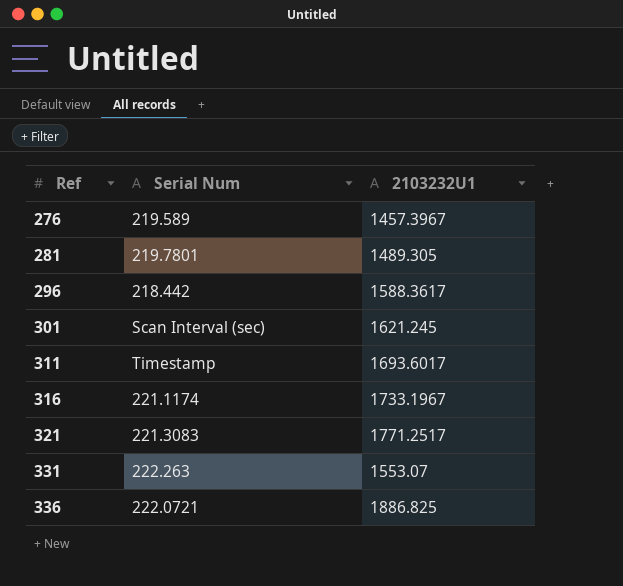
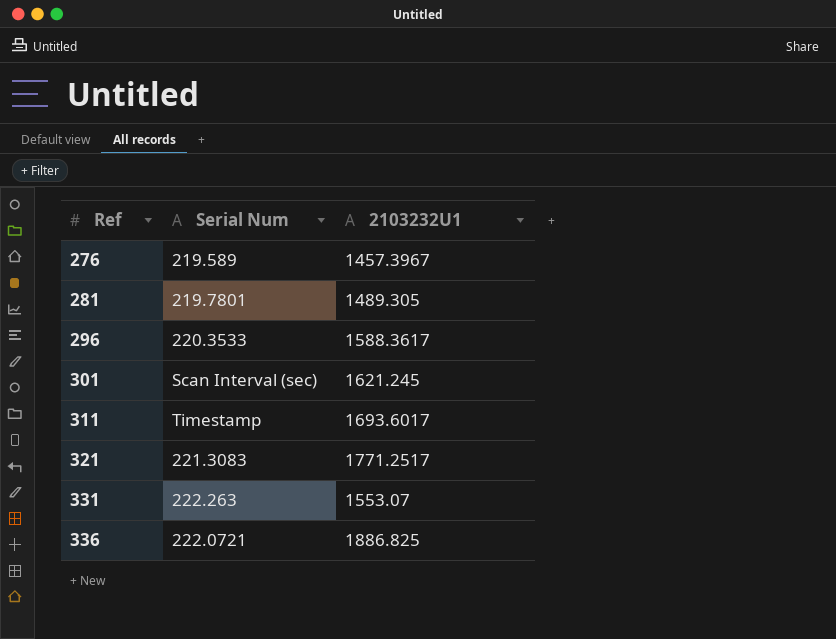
row 316: 221.1174 | 1733.1967 -> none
296 | Serial Num: 218.442 -> 220.3533

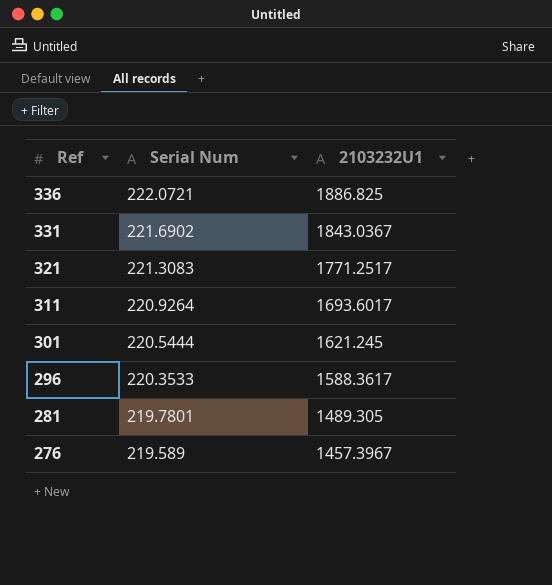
row order: Ref ascending -> Ref descending
331 | Serial Num: 222.263 -> 221.6902
331 | 2103232U1: 1553.07 -> 1843.0367
311 | Serial Num: Timestamp -> 220.9264
301 | Serial Num: Scan Interval (sec) -> 220.5444

